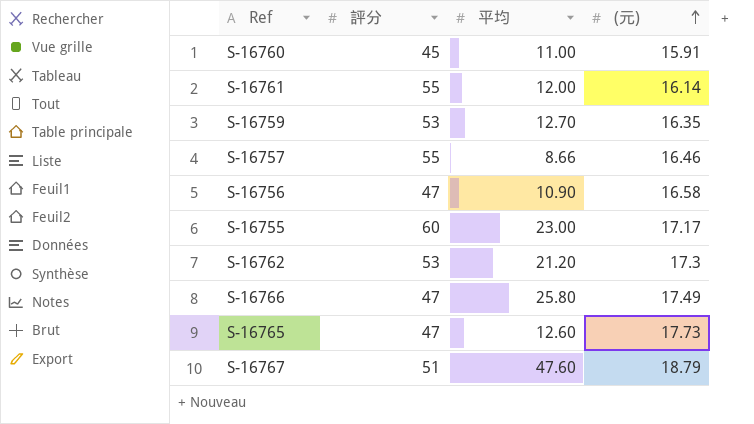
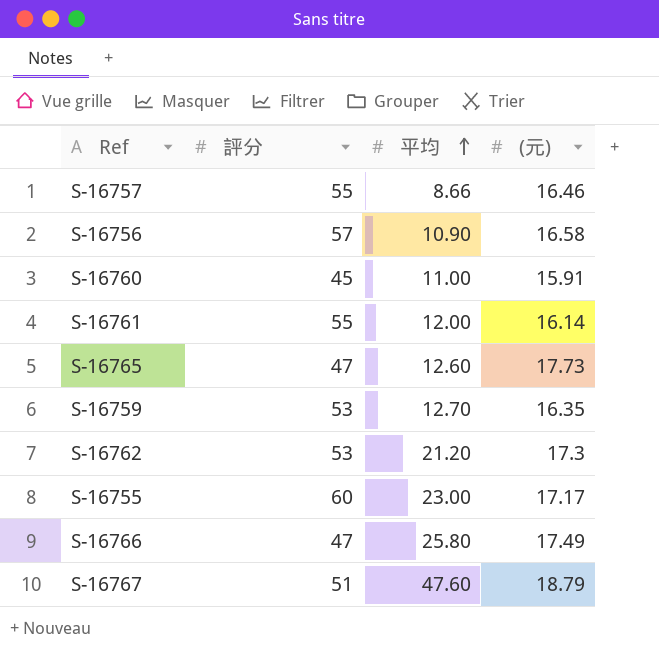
row order: (元) ascending -> 平均 ascending
S-16756 | 評分: 47 -> 57

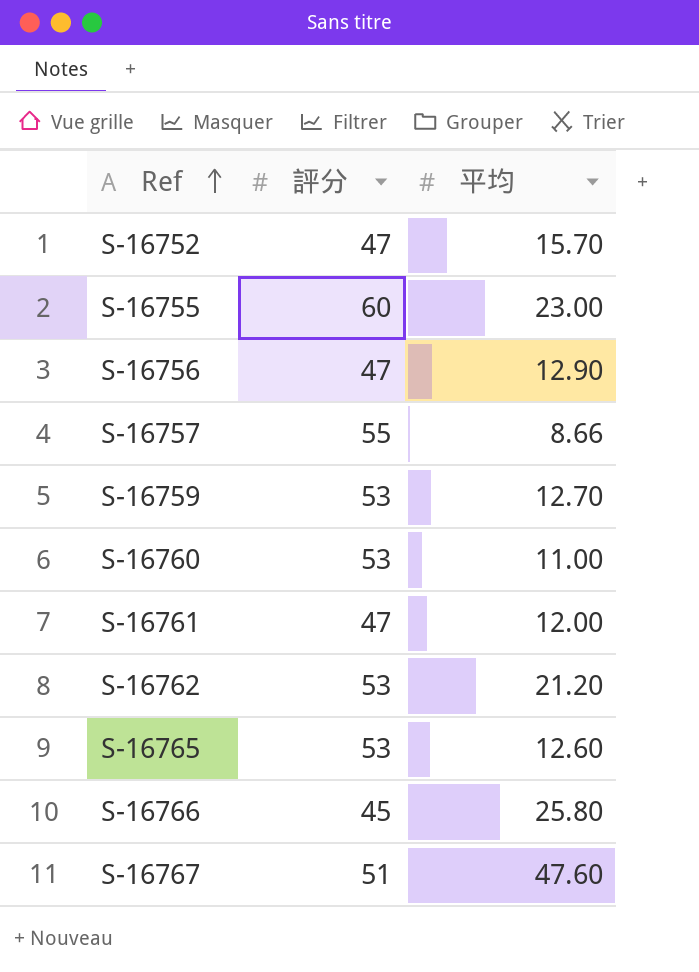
row order: 平均 ascending -> Ref ascending
column (元) | position: 4 -> none
row S-16752: none -> 47 | 15.70
S-16756 | 評分: 57 -> 47
S-16756 | 平均: 10.90 -> 12.90
S-16760 | 評分: 45 -> 53
S-16761 | 評分: 55 -> 47
S-16765 | 評分: 47 -> 53
S-16766 | 評分: 47 -> 45

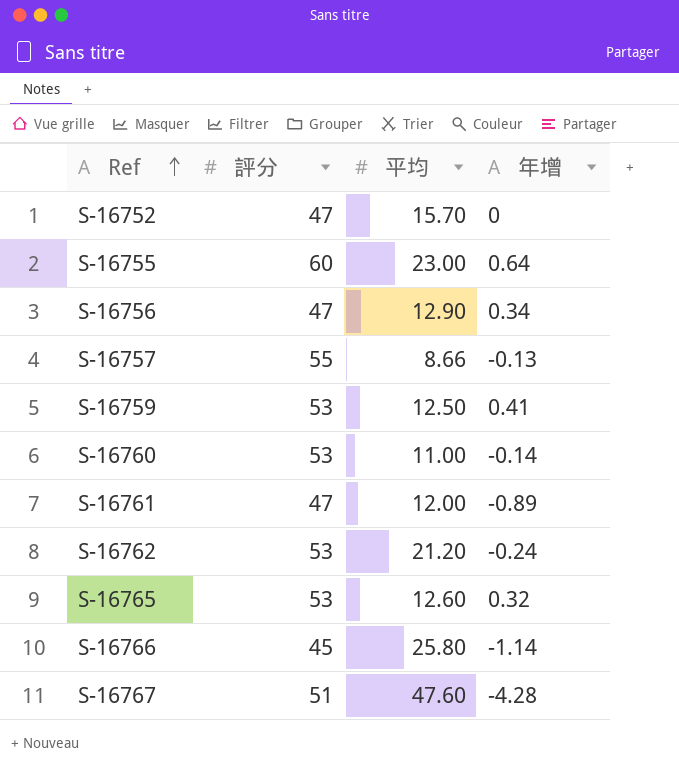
column 年增 | position: none -> 4
S-16759 | 平均: 12.70 -> 12.50

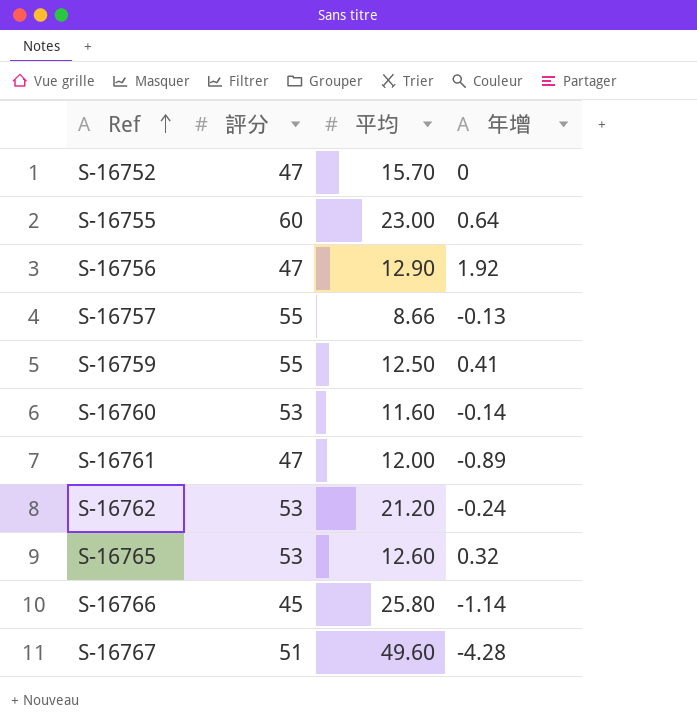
S-16756 | 年增: 0.34 -> 1.92
S-16759 | 評分: 53 -> 55
S-16760 | 平均: 11.00 -> 11.60
S-16767 | 平均: 47.60 -> 49.60

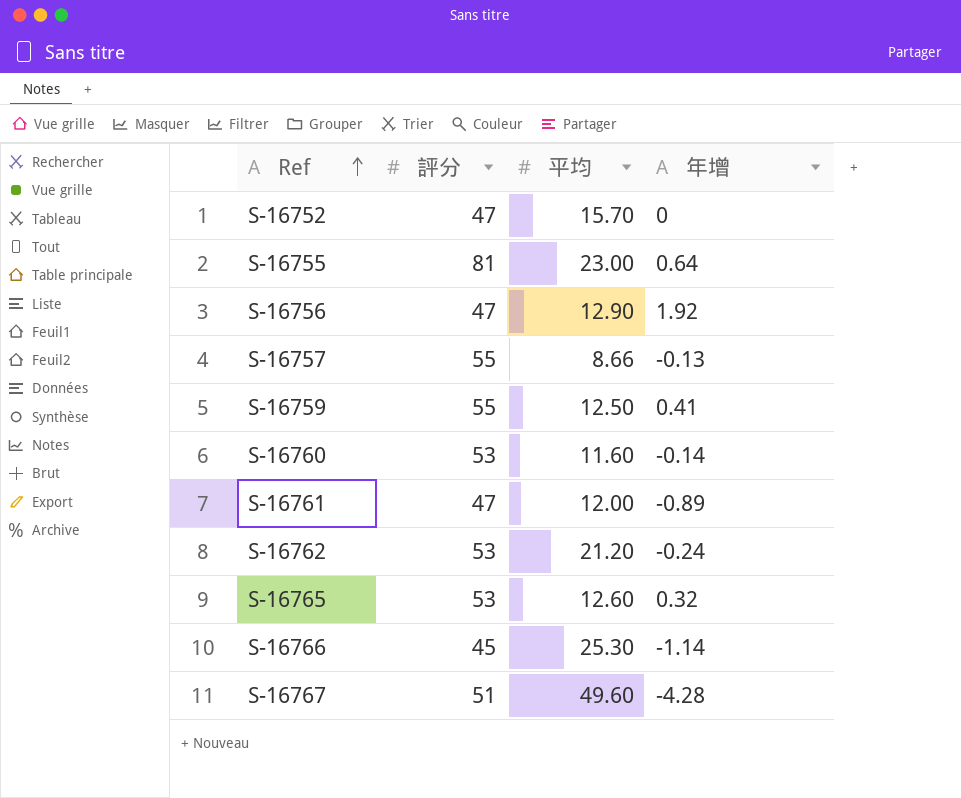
S-16755 | 評分: 60 -> 81
S-16766 | 平均: 25.80 -> 25.30

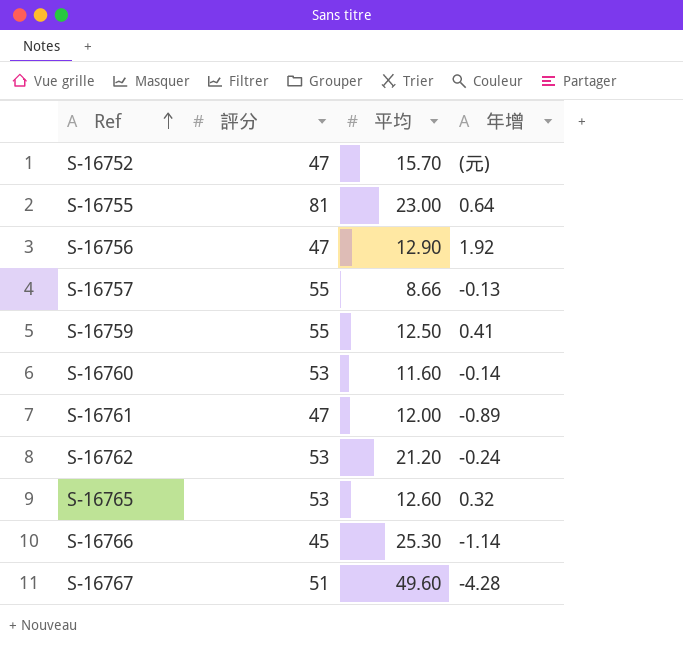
S-16752 | 年增: 0 -> (元)

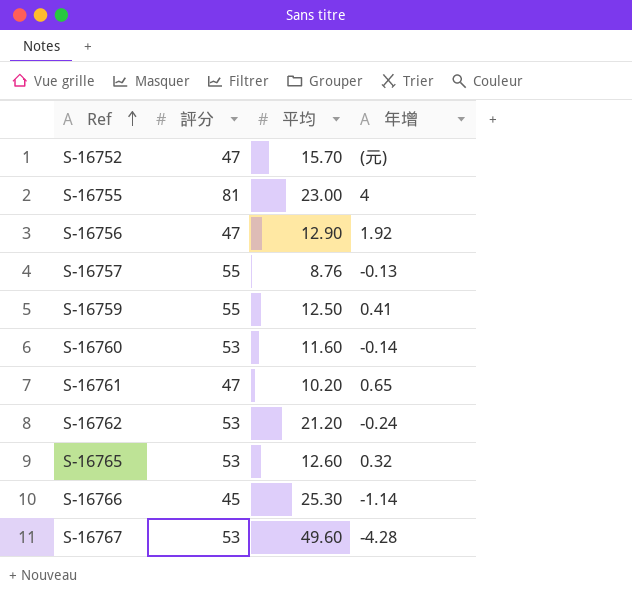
S-16755 | 年增: 0.64 -> 4
S-16757 | 平均: 8.66 -> 8.76
S-16761 | 平均: 12.00 -> 10.20
S-16761 | 年增: -0.89 -> 0.65
S-16767 | 評分: 51 -> 53

